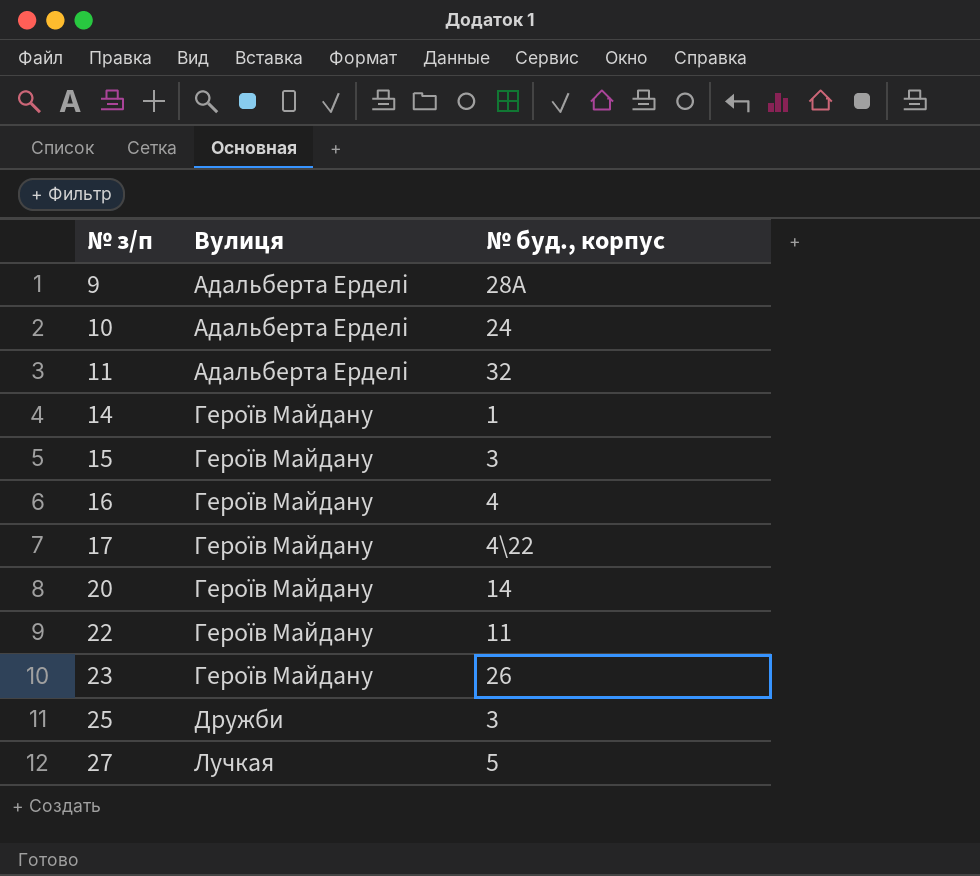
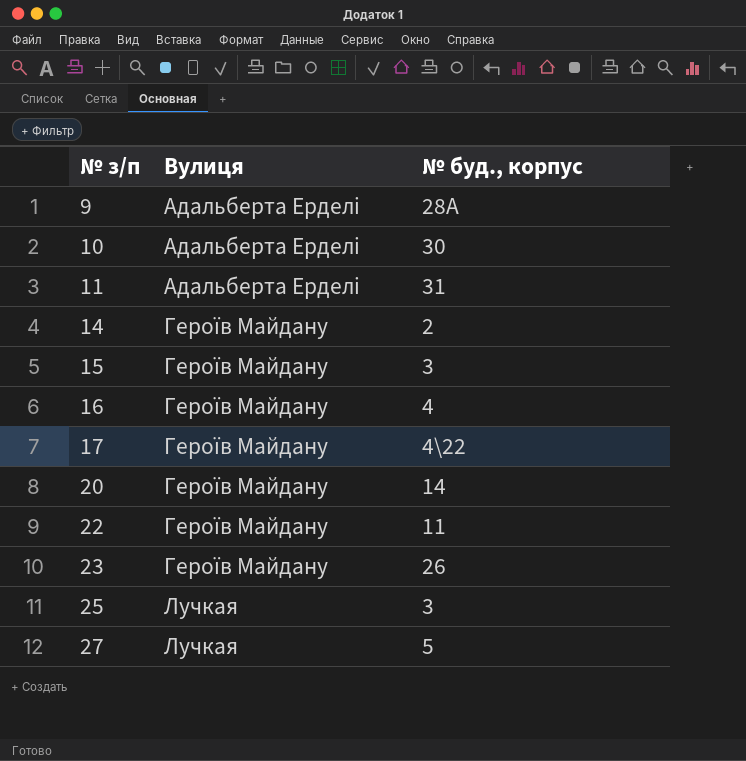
10 | № буд., корпус: 24 -> 30
11 | № буд., корпус: 32 -> 31
14 | № буд., корпус: 1 -> 2
25 | Вулиця: Дружби -> Лучкая

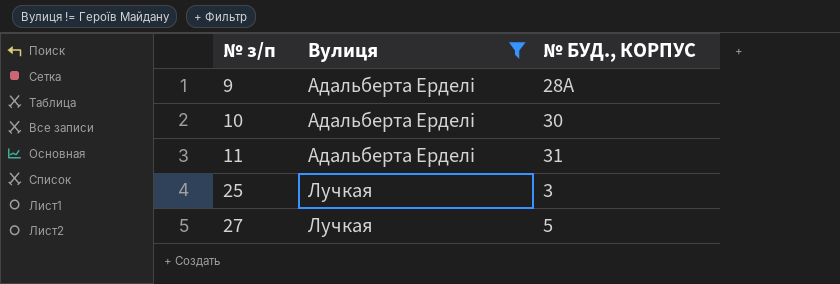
filter: none -> Вулиця != Героїв Майдану
column name: № буд., корпус -> № БУД., КОРПУС

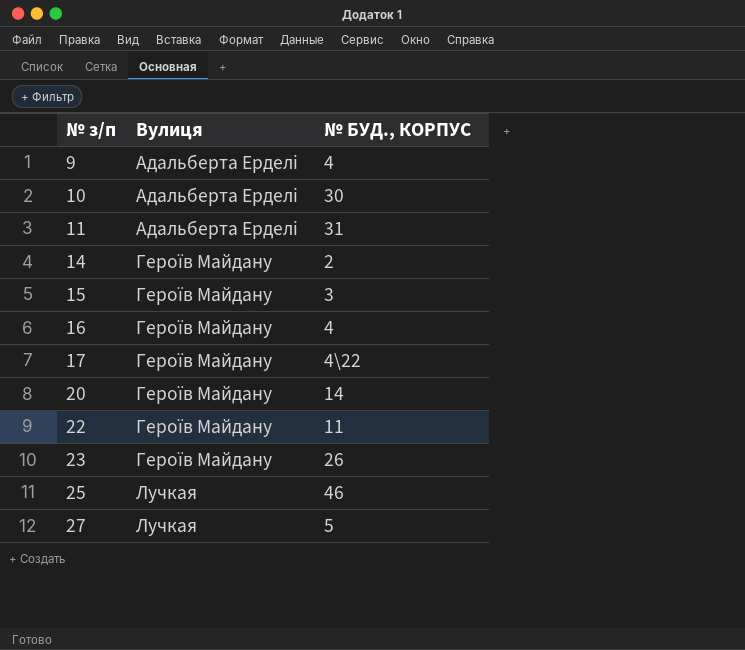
filter: Вулиця != Героїв Майдану -> none
9 | № БУД., КОРПУС: 28А -> 4
25 | № БУД., КОРПУС: 3 -> 46

